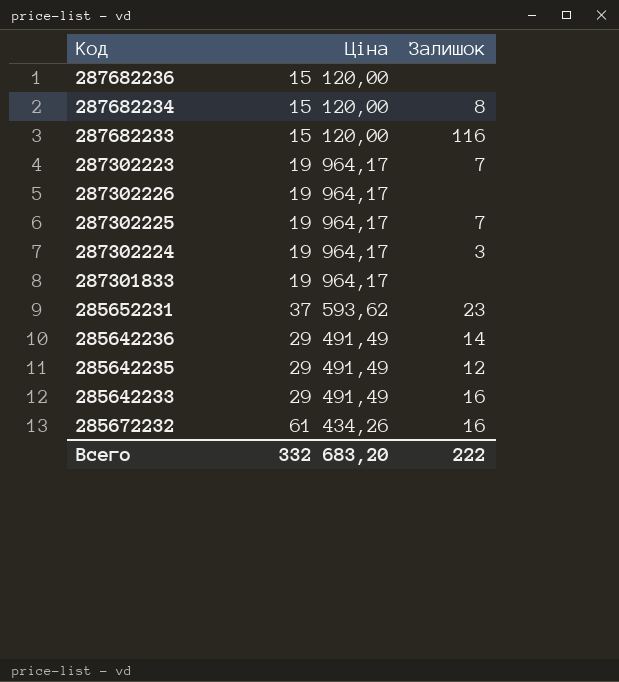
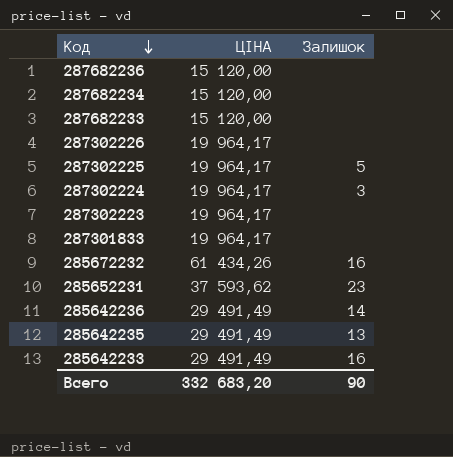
row order: none -> Код descending
column name: Ціна -> ЦІНА
287682234 | Залишок: 8 -> none
287682233 | Залишок: 116 -> none
287302225 | Залишок: 7 -> 5
287302223 | Залишок: 7 -> none
285642235 | Залишок: 12 -> 13
Всего | Залишок: 222 -> 90

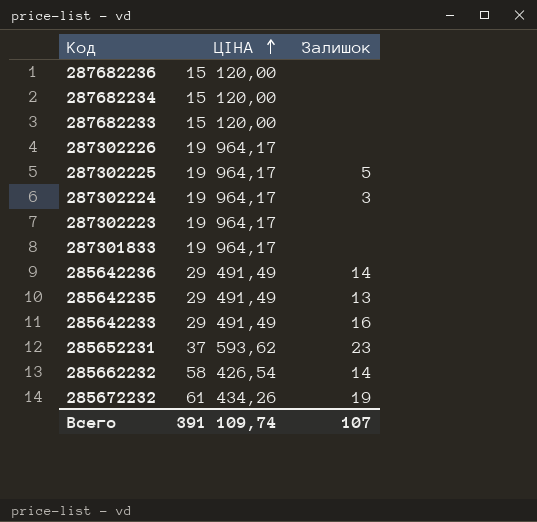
row order: Код descending -> ЦІНА ascending
row 285662232: none -> 58 426,54 | 14
285672232 | Залишок: 16 -> 19
Всего | ЦІНА: 332 683,20 -> 391 109,74
Всего | Залишок: 90 -> 107

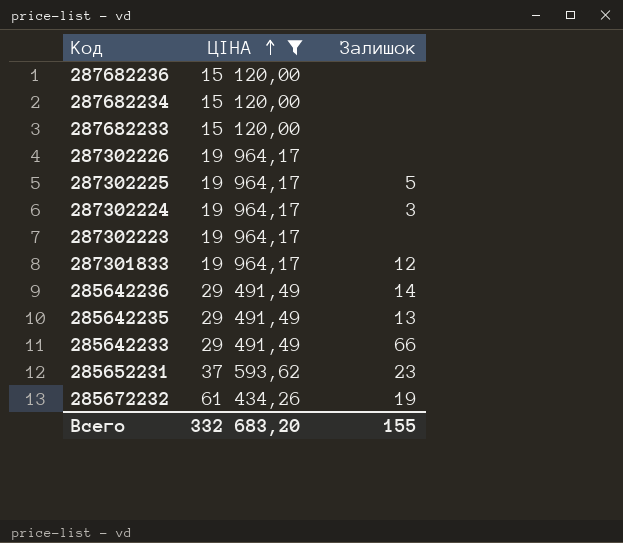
filter: none -> ЦІНА != 58 426,54
287301833 | Залишок: none -> 12
285642233 | Залишок: 16 -> 66
Всего | ЦІНА: 391 109,74 -> 332 683,20
Всего | Залишок: 107 -> 155

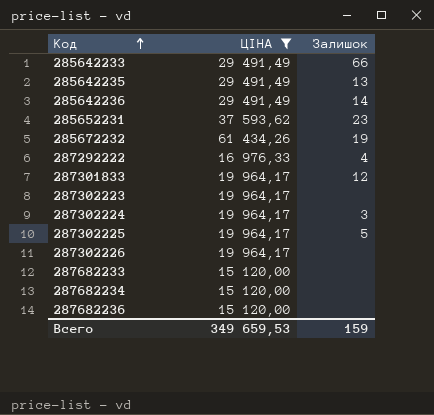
row order: ЦІНА ascending -> Код ascending
row 287292222: none -> 16 976,33 | 4
Всего | ЦІНА: 332 683,20 -> 349 659,53
Всего | Залишок: 155 -> 159

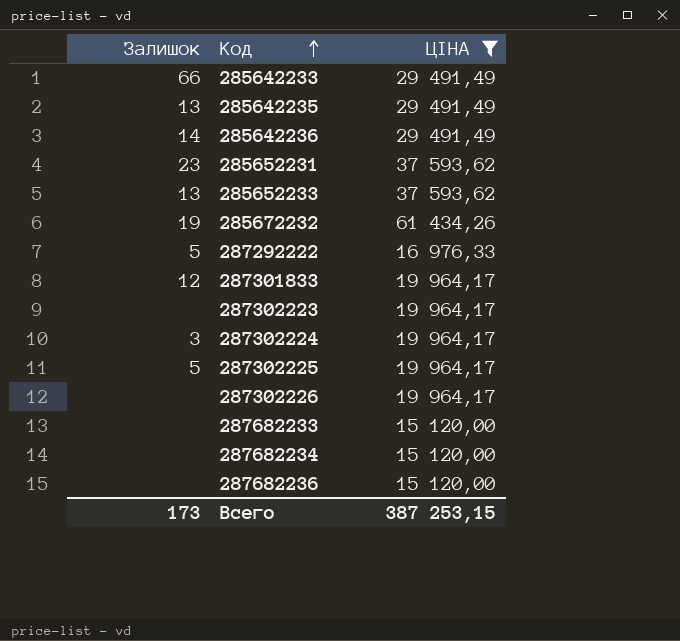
column Залишок | position: 3 -> 1
row 285652233: none -> 13 | 37 593,62
287292222 | Залишок: 4 -> 5
Всего | Залишок: 159 -> 173
Всего | ЦІНА: 349 659,53 -> 387 253,15

